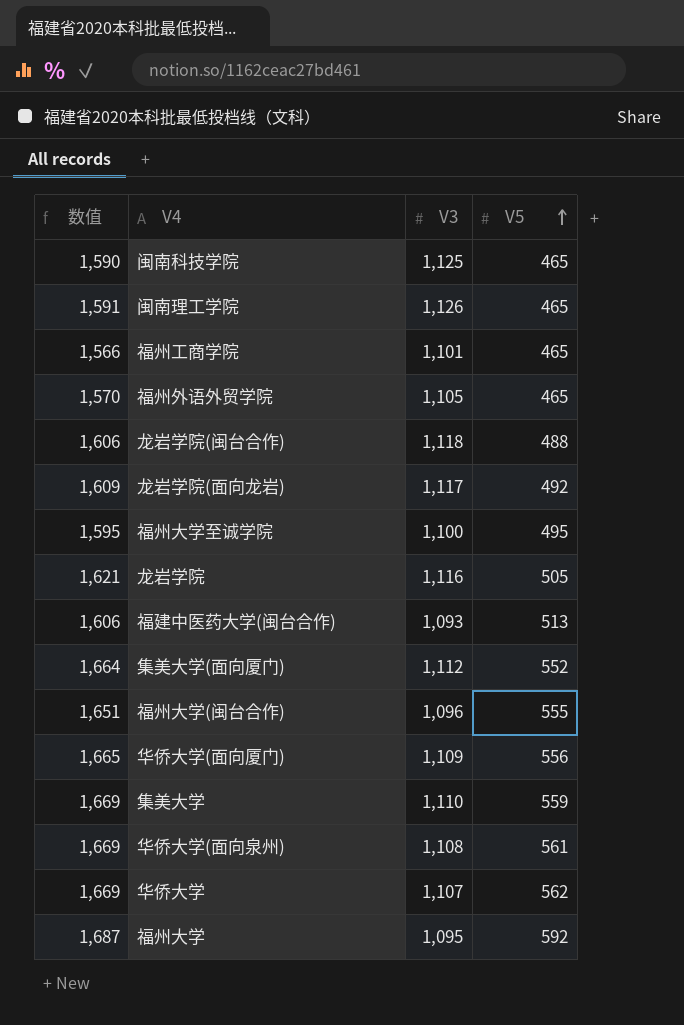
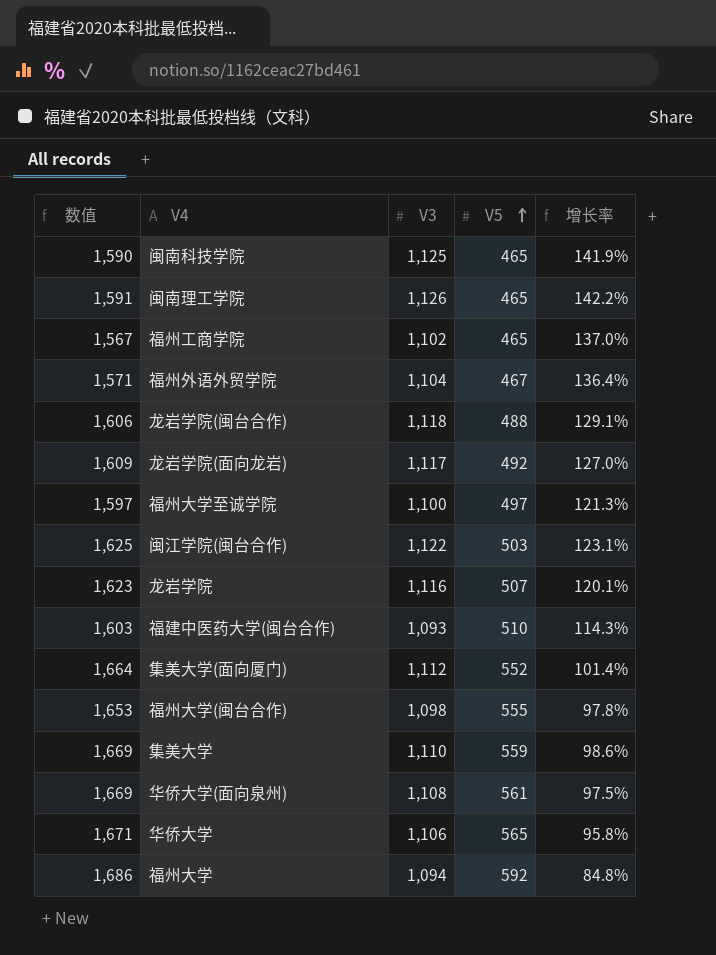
column 增长率 | formula: none -> ([V3] - [V5]) / [V5]
row 华侨大学(面向厦门): 1,665 | 1,109 | 556 -> none
福州工商学院 | 数值: 1,566 -> 1,567
福州工商学院 | V3: 1,101 -> 1,102
福州外语外贸学院 | 数值: 1,570 -> 1,571
福州外语外贸学院 | V3: 1,105 -> 1,104
福州外语外贸学院 | V5: 465 -> 467
福州大学至诚学院 | 数值: 1,595 -> 1,597
福州大学至诚学院 | V5: 495 -> 497
row 闽江学院(闽台合作): none -> 1,625 | 1,122 | 503 | 123.1%
龙岩学院 | 数值: 1,621 -> 1,623
龙岩学院 | V5: 505 -> 507
福建中医药大学(闽台合作) | 数值: 1,606 -> 1,603
福建中医药大学(闽台合作) | V5: 513 -> 510
福州大学(闽台合作) | 数值: 1,651 -> 1,653
福州大学(闽台合作) | V3: 1,096 -> 1,098
华侨大学 | 数值: 1,669 -> 1,671
华侨大学 | V3: 1,107 -> 1,106
华侨大学 | V5: 562 -> 565
福州大学 | 数值: 1,687 -> 1,686
福州大学 | V3: 1,095 -> 1,094

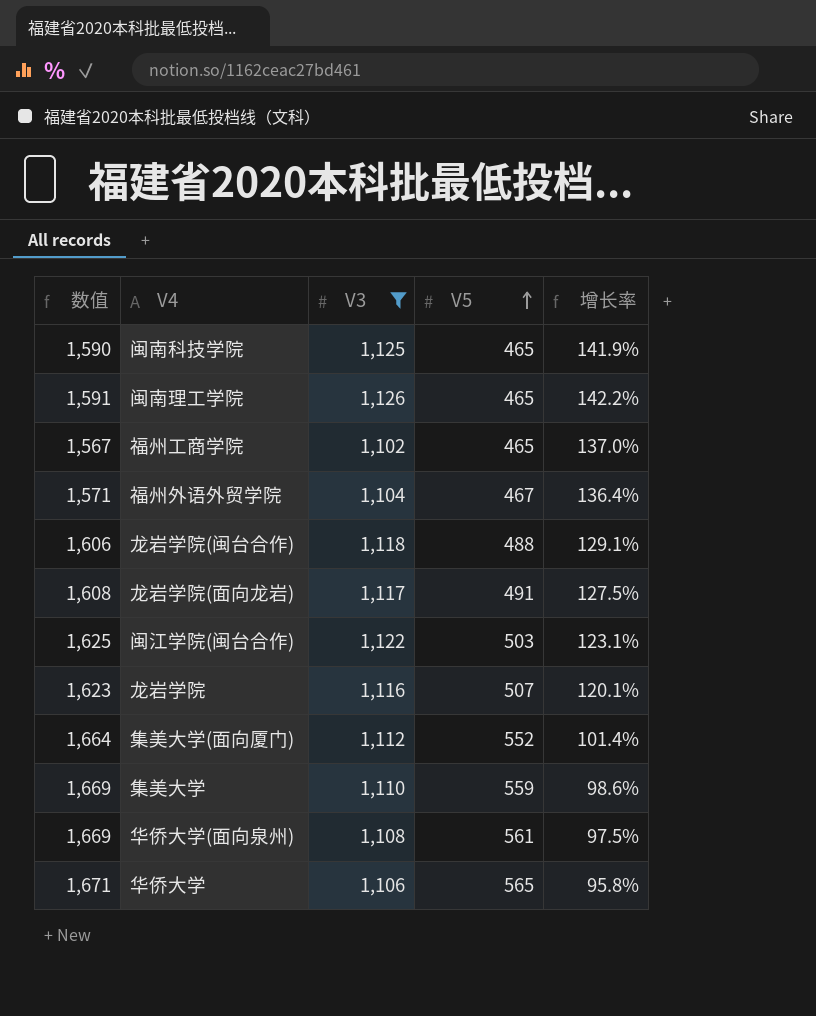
filter: none -> V3 >= 1,102
龙岩学院(面向龙岩) | 数值: 1,609 -> 1,608
龙岩学院(面向龙岩) | V5: 492 -> 491
龙岩学院(面向龙岩) | 增长率: 127.0% -> 127.5%

